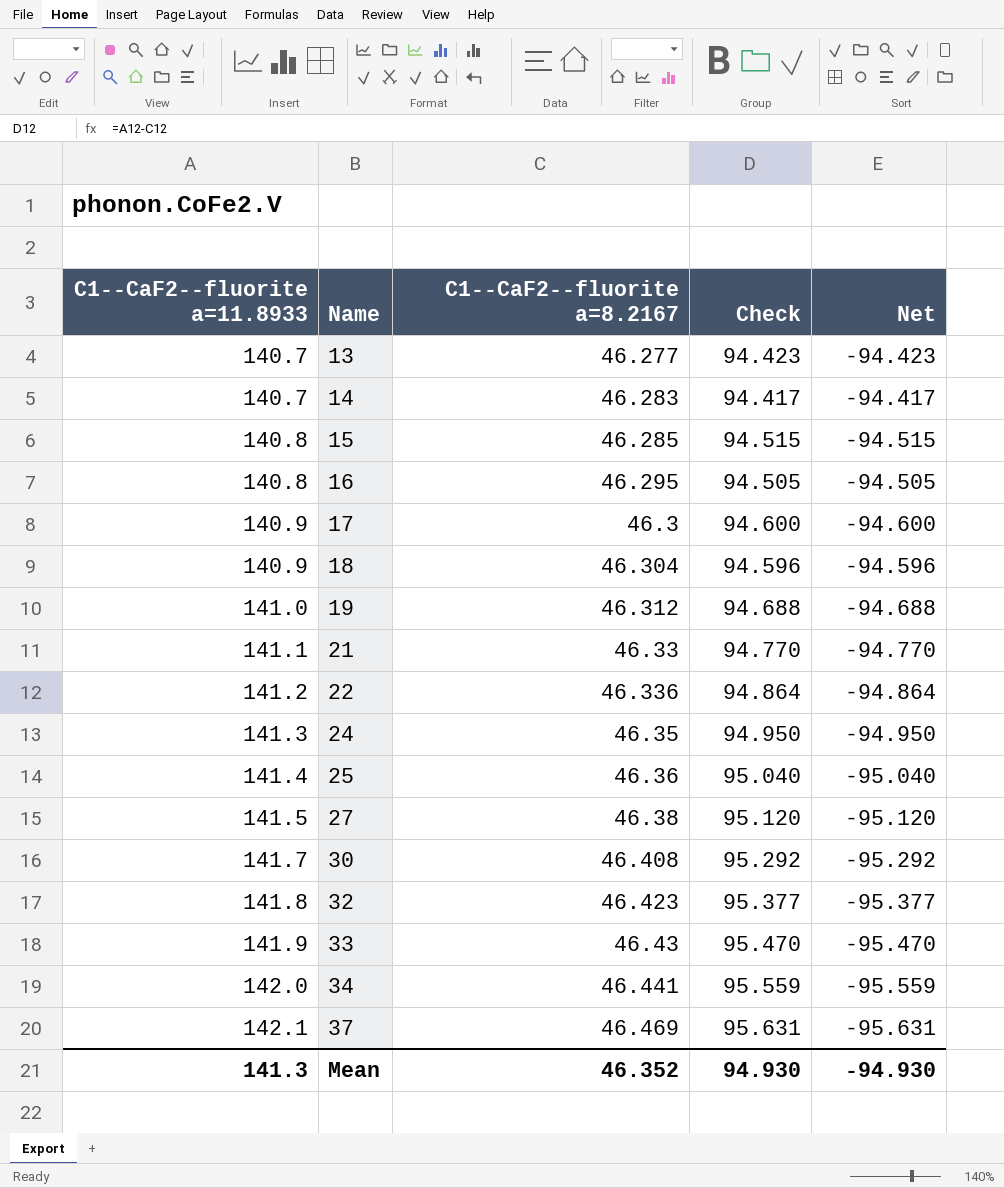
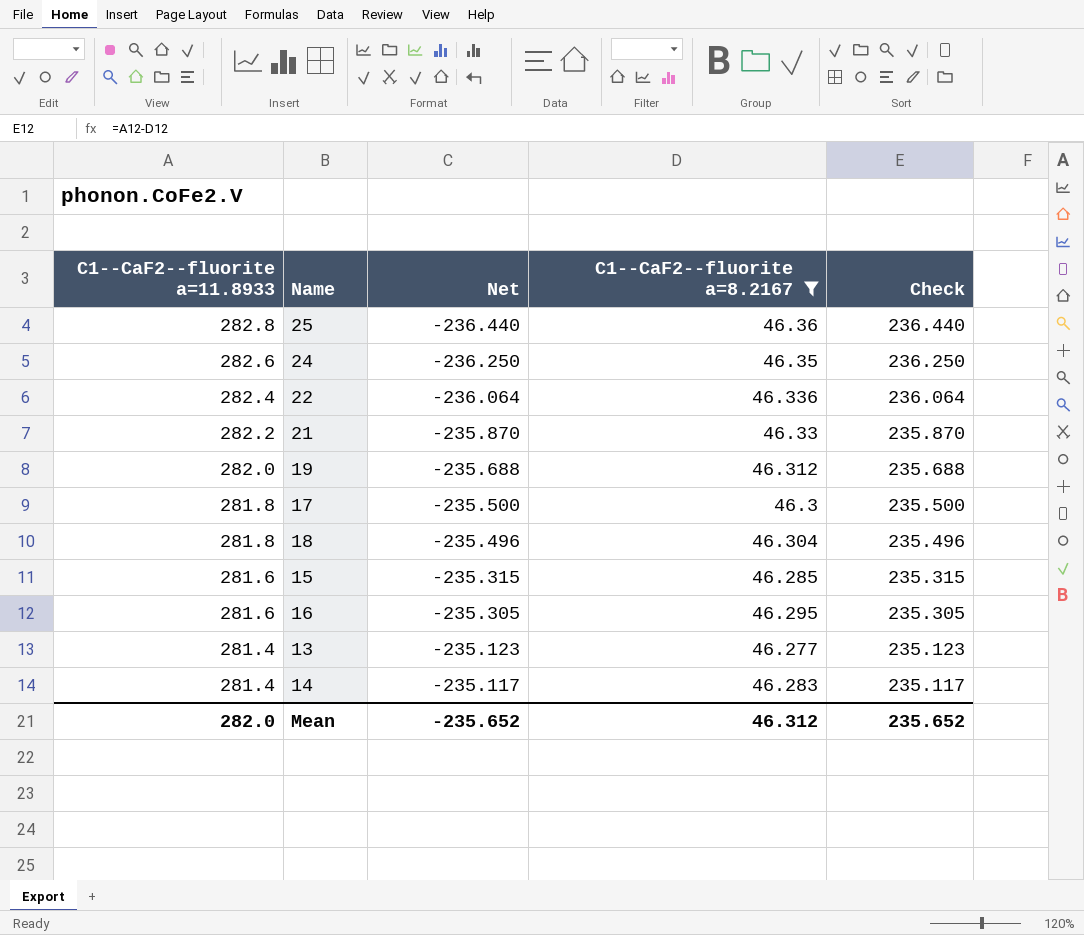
filter: none -> C1--CaF2--fluorite a=8.2167 <= 46.36
row order: C1--CaF2--fluorite a=11.8933 ascending -> C1--CaF2--fluorite a=11.8933 descending
column Net | position: 5 -> 3
25 | C1--CaF2--fluorite a=11.8933: 141.4 -> 282.8
25 | Net: -95.040 -> -236.440
25 | Check: 95.040 -> 236.440
24 | C1--CaF2--fluorite a=11.8933: 141.3 -> 282.6
24 | Net: -94.950 -> -236.250
24 | Check: 94.950 -> 236.250
22 | C1--CaF2--fluorite a=11.8933: 141.2 -> 282.4
22 | Net: -94.864 -> -236.064
22 | Check: 94.864 -> 236.064
21 | C1--CaF2--fluorite a=11.8933: 141.1 -> 282.2
21 | Net: -94.770 -> -235.870
21 | Check: 94.770 -> 235.870
19 | C1--CaF2--fluorite a=11.8933: 141.0 -> 282.0
19 | Net: -94.688 -> -235.688
19 | Check: 94.688 -> 235.688
17 | C1--CaF2--fluorite a=11.8933: 140.9 -> 281.8
17 | Net: -94.600 -> -235.500
17 | Check: 94.600 -> 235.500
18 | C1--CaF2--fluorite a=11.8933: 140.9 -> 281.8
18 | Net: -94.596 -> -235.496
18 | Check: 94.596 -> 235.496
15 | C1--CaF2--fluorite a=11.8933: 140.8 -> 281.6
15 | Net: -94.515 -> -235.315
15 | Check: 94.515 -> 235.315
16 | C1--CaF2--fluorite a=11.8933: 140.8 -> 281.6
16 | Net: -94.505 -> -235.305
16 | Check: 94.505 -> 235.305
13 | C1--CaF2--fluorite a=11.8933: 140.7 -> 281.4
13 | Net: -94.423 -> -235.123
13 | Check: 94.423 -> 235.123
14 | C1--CaF2--fluorite a=11.8933: 140.7 -> 281.4
14 | Net: -94.417 -> -235.117
14 | Check: 94.417 -> 235.117
Mean | C1--CaF2--fluorite a=11.8933: 141.3 -> 282.0
Mean | Net: -94.930 -> -235.652
Mean | C1--CaF2--fluorite a=8.2167: 46.352 -> 46.312
Mean | Check: 94.930 -> 235.652

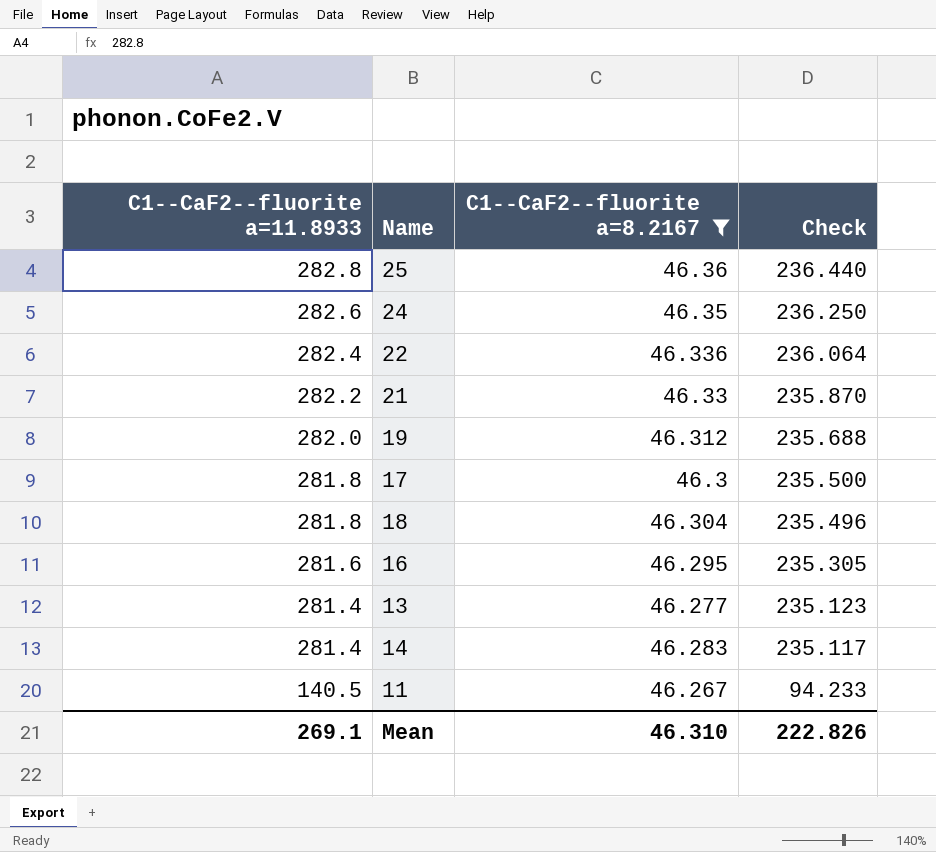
column Net | formula: [C1--CaF2--fluorite a=8.2167] - [C1--CaF2--fluorite a=11.8933] -> none
row 15: 281.6 | -235.315 | 46.285 | 235.315 -> none
row 11: none -> 140.5 | 46.267 | 94.233
Mean | C1--CaF2--fluorite a=11.8933: 282.0 -> 269.1
Mean | C1--CaF2--fluorite a=8.2167: 46.312 -> 46.310
Mean | Check: 235.652 -> 222.826

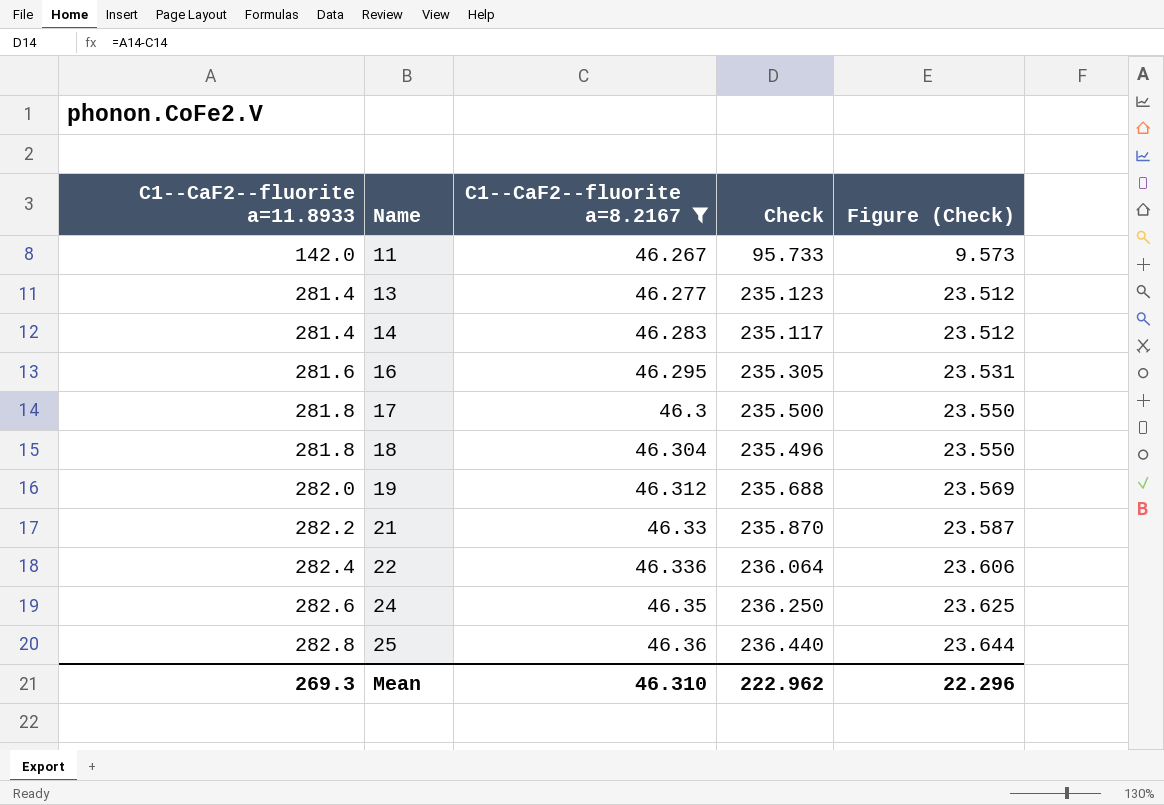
row order: C1--CaF2--fluorite a=11.8933 descending -> C1--CaF2--fluorite a=11.8933 ascending
column Figure (Check) | formula: none -> [Check] * 0.1
11 | C1--CaF2--fluorite a=11.8933: 140.5 -> 142.0
11 | Check: 94.233 -> 95.733
Mean | C1--CaF2--fluorite a=11.8933: 269.1 -> 269.3
Mean | Check: 222.826 -> 222.962

